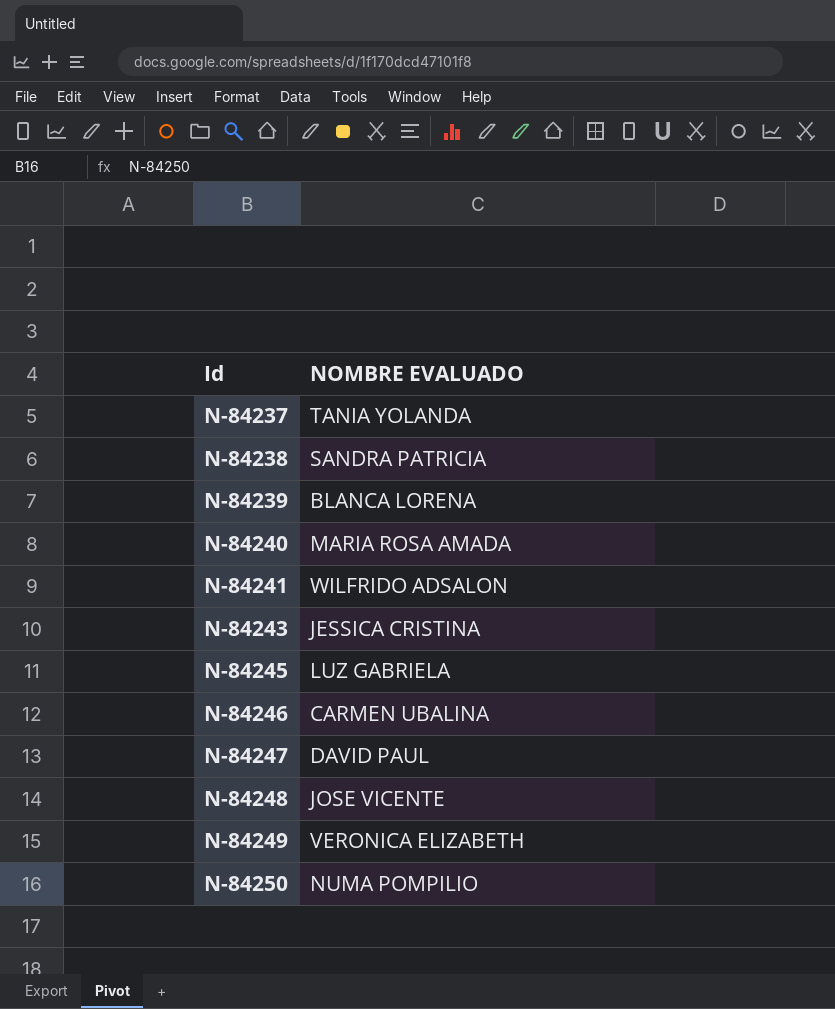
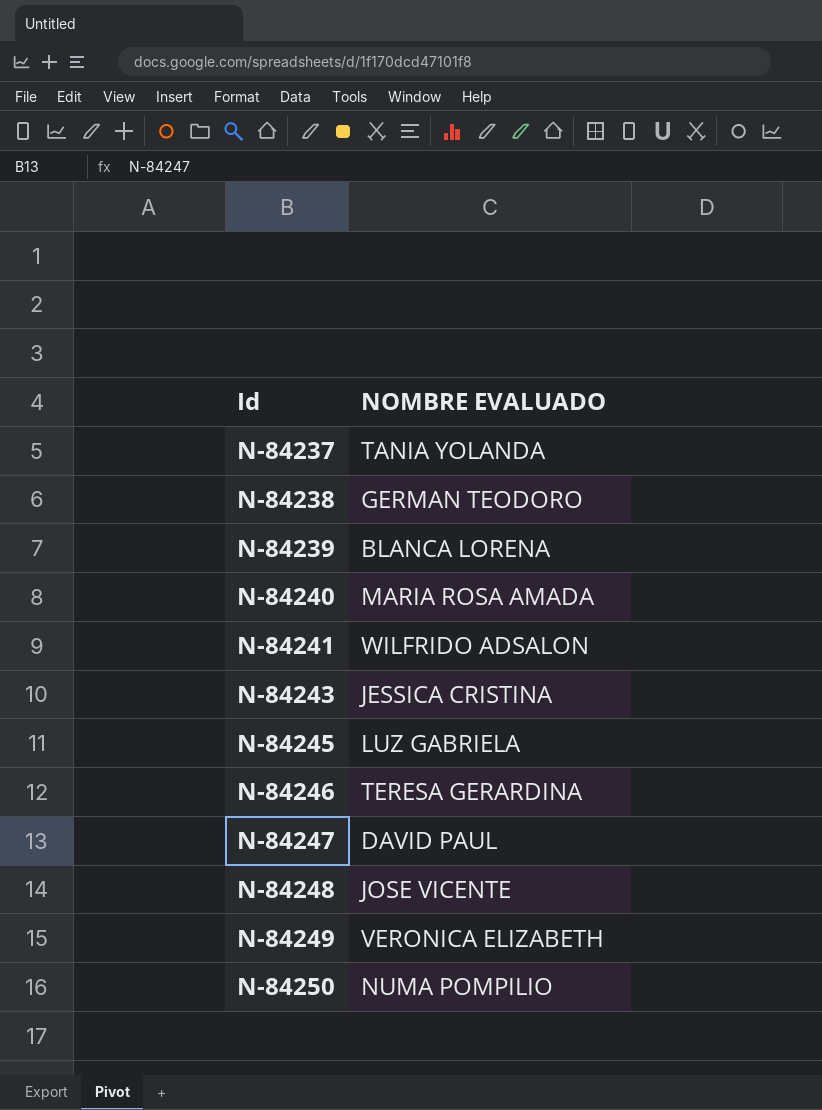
N-84238 | NOMBRE EVALUADO: SANDRA PATRICIA -> GERMAN TEODORO
N-84246 | NOMBRE EVALUADO: CARMEN UBALINA -> TERESA GERARDINA

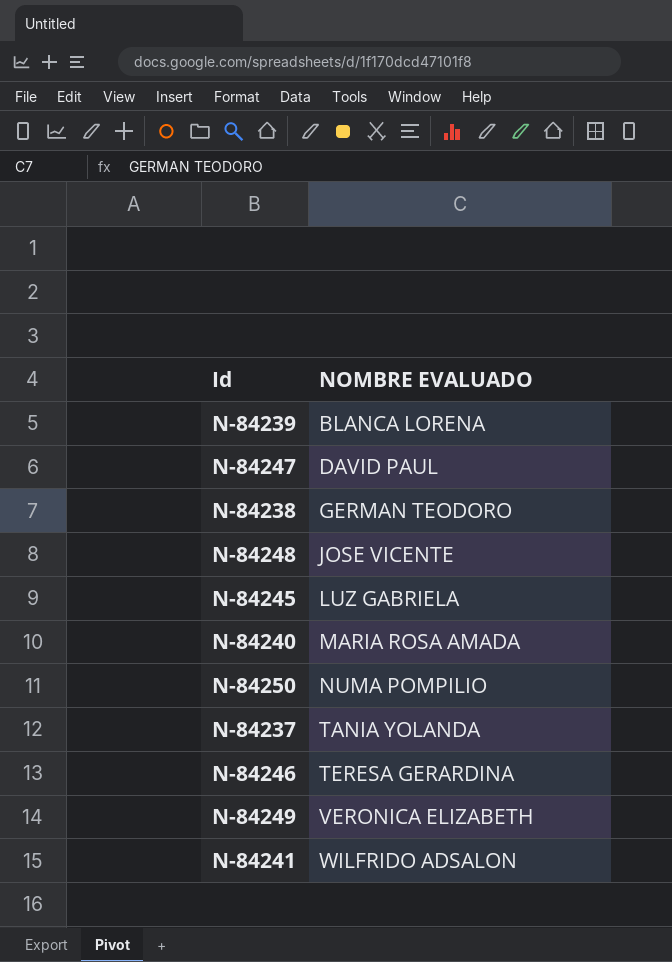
row order: Id ascending -> NOMBRE EVALUADO ascending
row N-84243: JESSICA CRISTINA -> none

